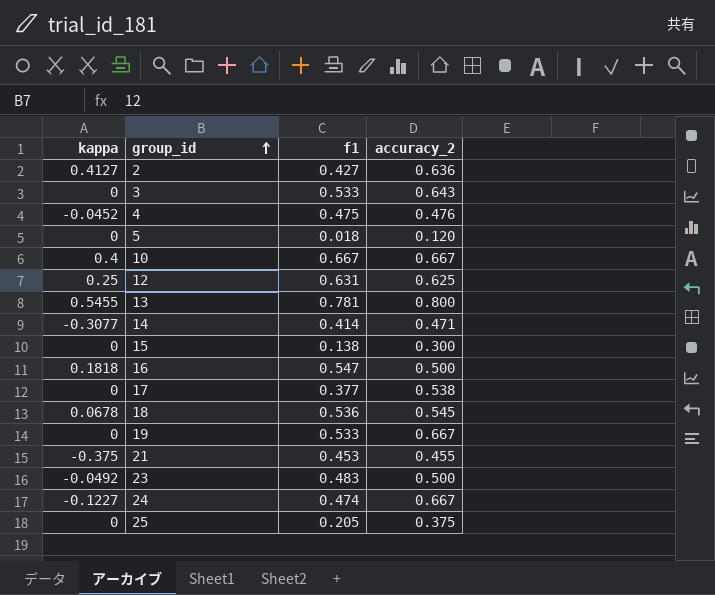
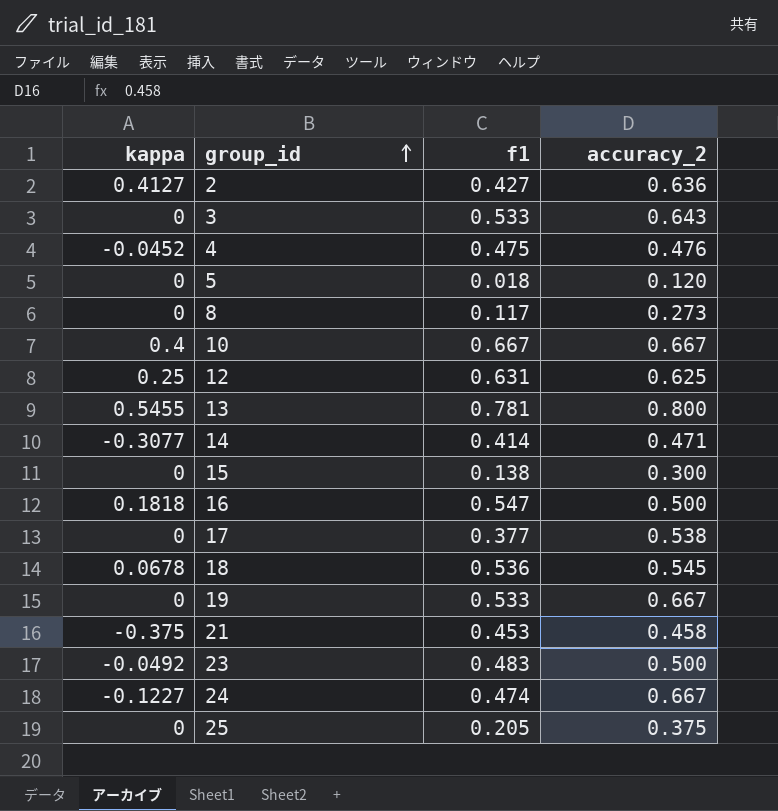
row 8: none -> 0 | 0.117 | 0.273
21 | accuracy_2: 0.455 -> 0.458

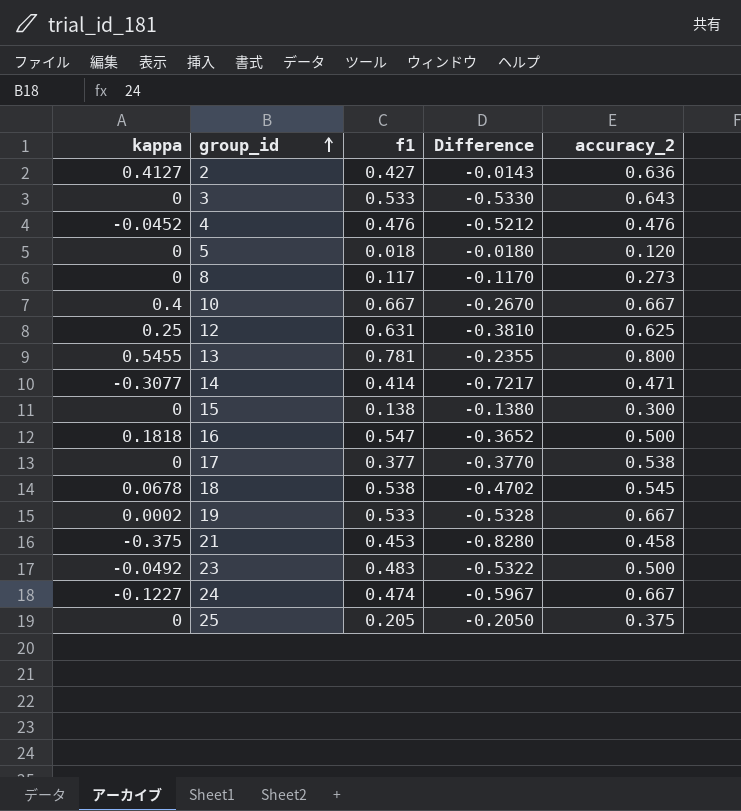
column Difference | formula: none -> [kappa] - [f1]
4 | f1: 0.475 -> 0.476
18 | f1: 0.536 -> 0.538
19 | kappa: 0 -> 0.0002

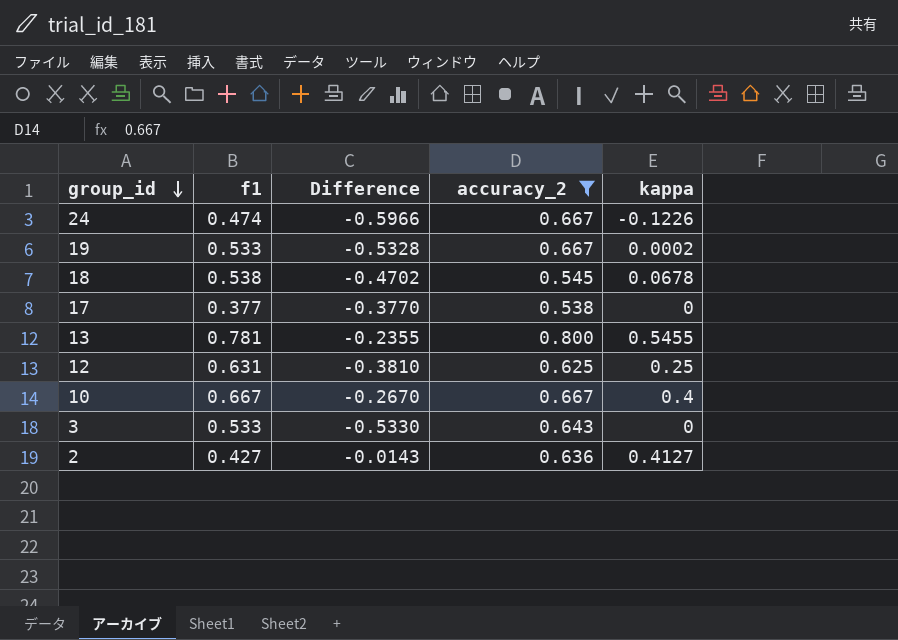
filter: none -> accuracy_2 >= 0.538
row order: group_id ascending -> group_id descending
column kappa | position: 1 -> 5
24 | Difference: -0.5967 -> -0.5966
24 | kappa: -0.1227 -> -0.1226

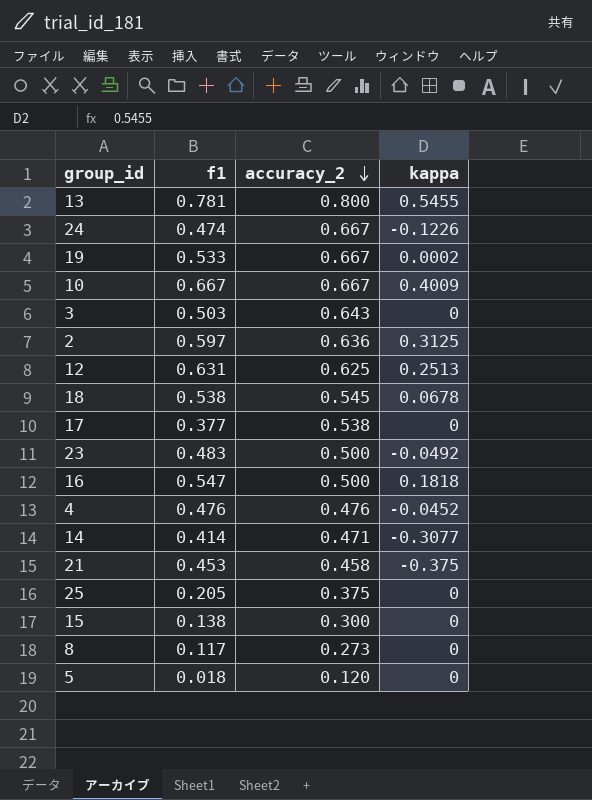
filter: accuracy_2 >= 0.538 -> none
row order: group_id descending -> accuracy_2 descending
column Difference | formula: [kappa] - [f1] -> none
10 | kappa: 0.4 -> 0.4009
3 | f1: 0.533 -> 0.503
2 | f1: 0.427 -> 0.597
2 | kappa: 0.4127 -> 0.3125
12 | kappa: 0.25 -> 0.2513

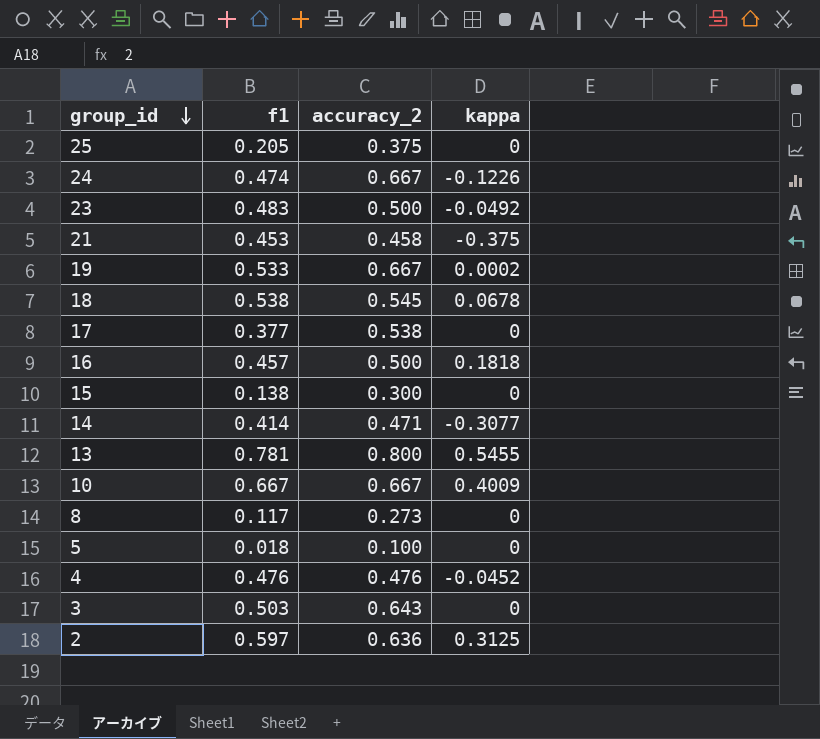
row order: accuracy_2 descending -> group_id descending
row 12: 0.631 | 0.625 | 0.2513 -> none
16 | f1: 0.547 -> 0.457
5 | accuracy_2: 0.120 -> 0.100

